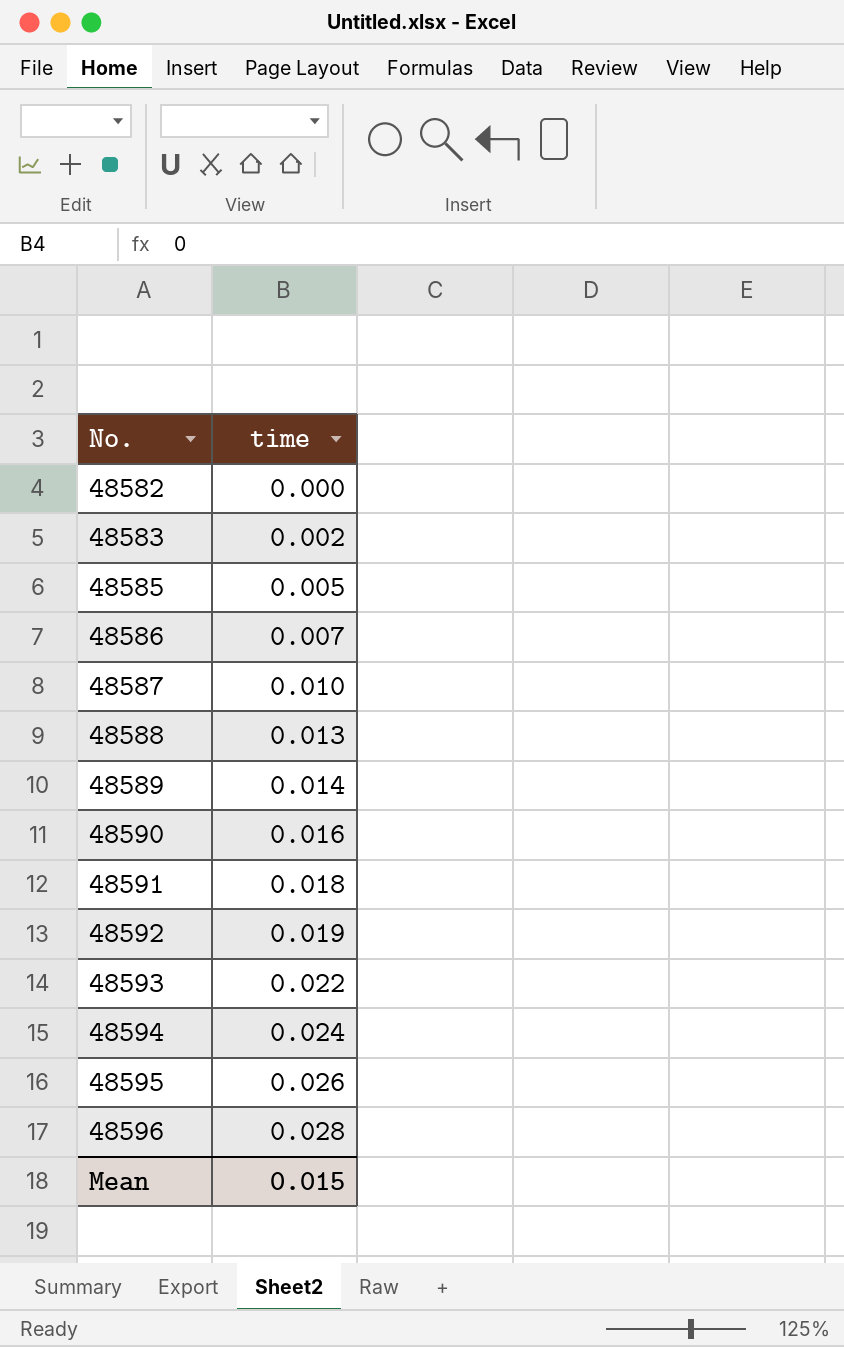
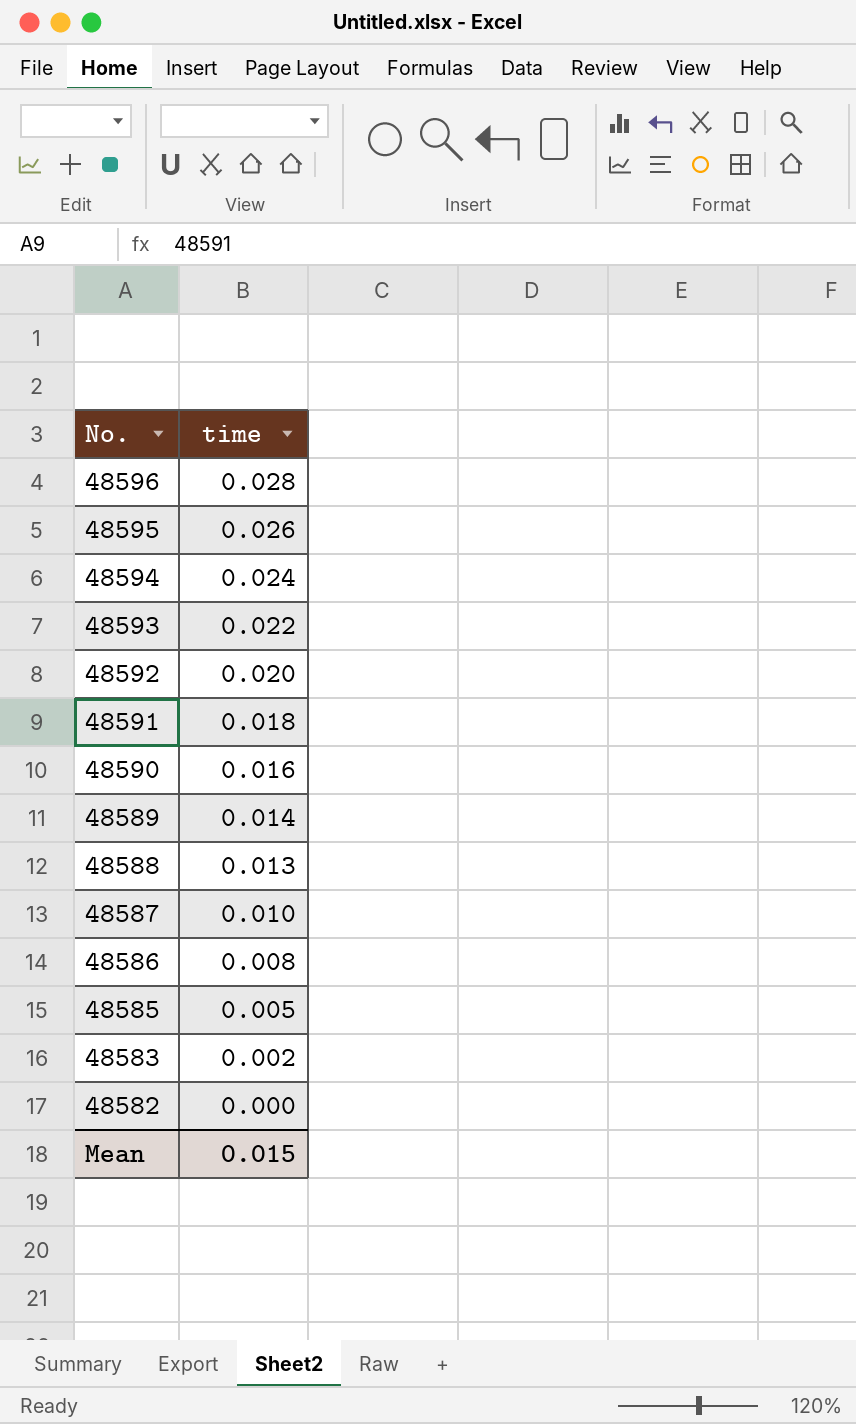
row order: No. ascending -> No. descending
48592 | time: 0.019 -> 0.020
48586 | time: 0.007 -> 0.008

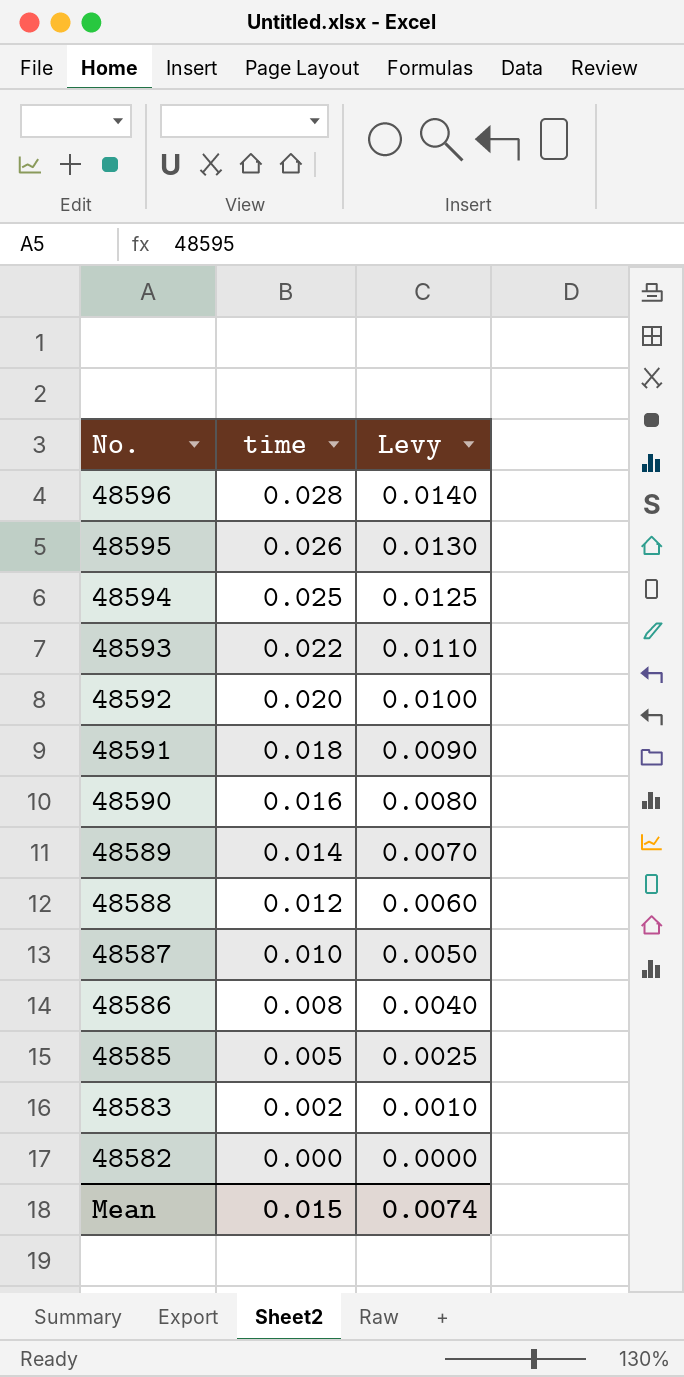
column Levy | formula: none -> [time] * 0.5
48594 | time: 0.024 -> 0.025
48588 | time: 0.013 -> 0.012

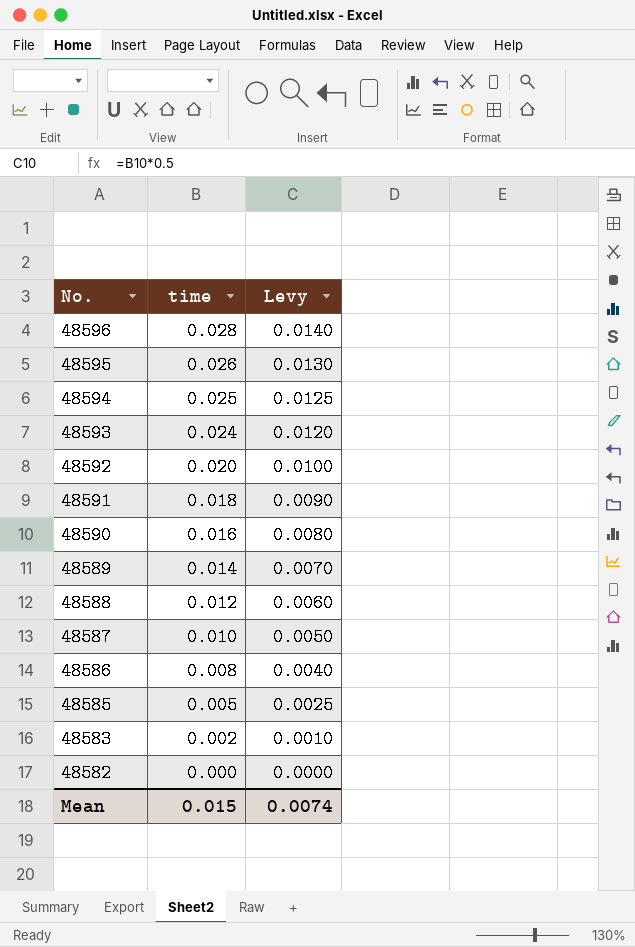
48593 | time: 0.022 -> 0.024
48593 | Levy: 0.0110 -> 0.0120

